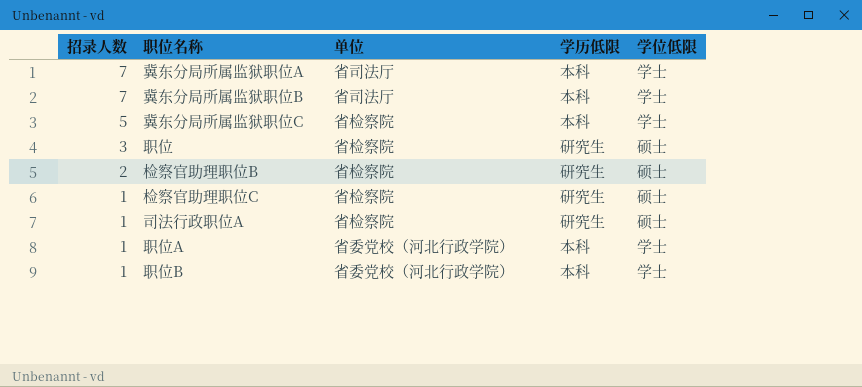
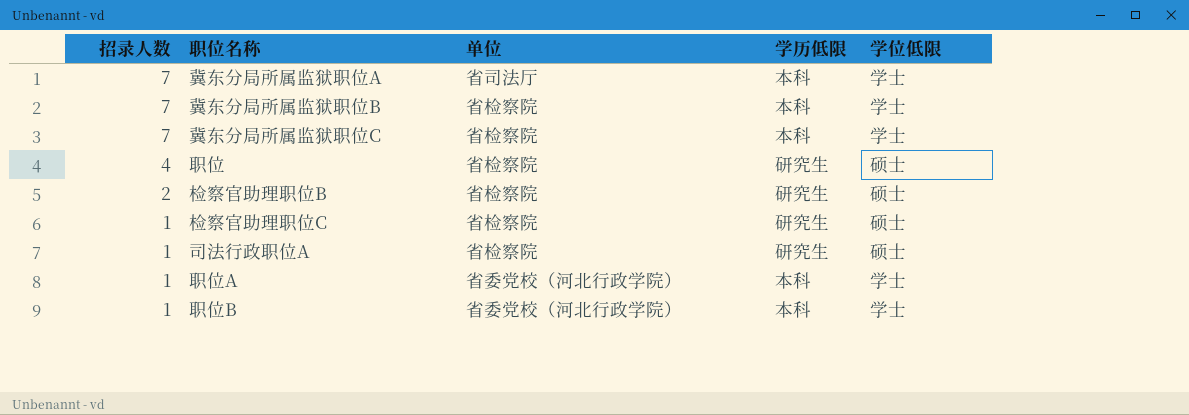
冀东分局所属监狱职位B | 单位: 省司法厅 -> 省检察院
冀东分局所属监狱职位C | 招录人数: 5 -> 7
职位 | 招录人数: 3 -> 4

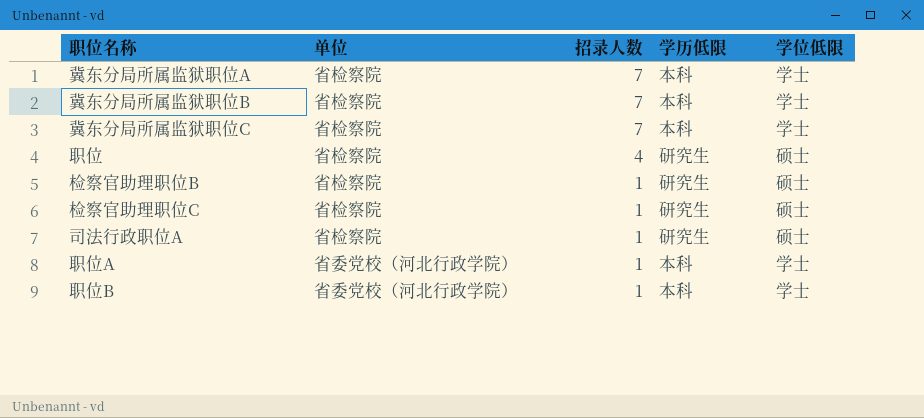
column 招录人数 | position: 1 -> 3
冀东分局所属监狱职位A | 单位: 省司法厅 -> 省检察院
检察官助理职位B | 招录人数: 2 -> 1

